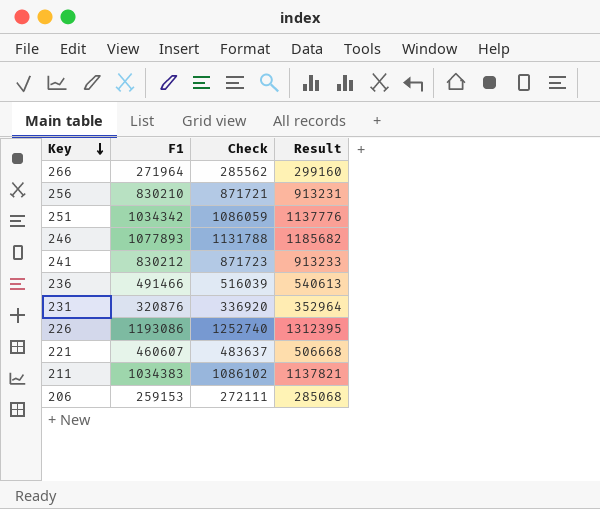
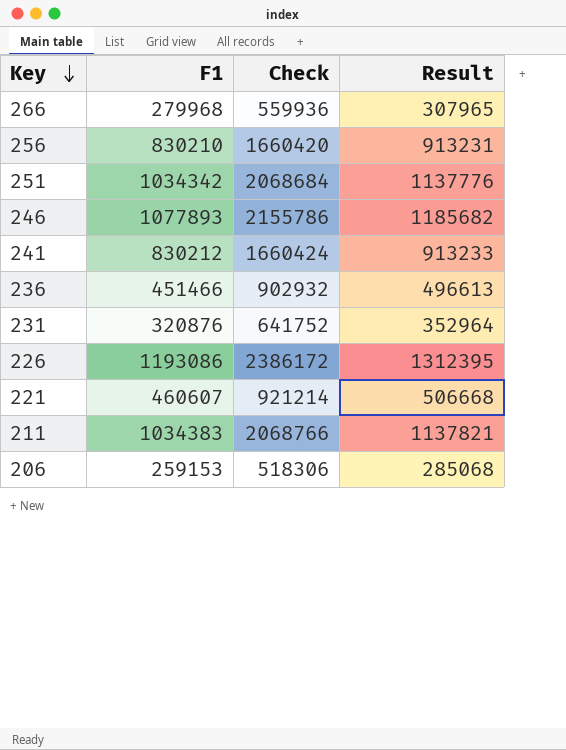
column Check | formula: [F1] * 1.05 -> [F1] * 2
266 | F1: 271964 -> 279968
266 | Result: 299160 -> 307965
236 | F1: 491466 -> 451466
236 | Result: 540613 -> 496613

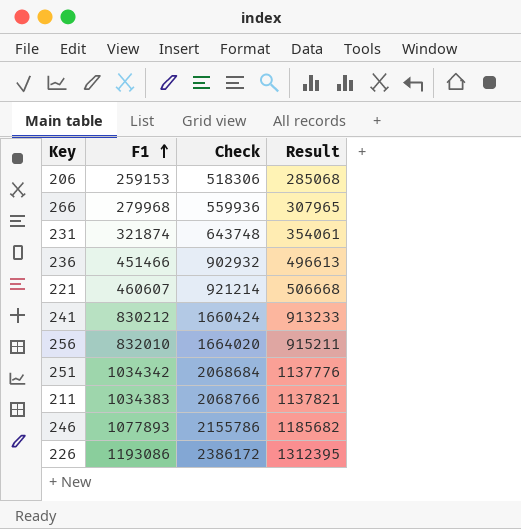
row order: Key descending -> F1 ascending
231 | F1: 320876 -> 321874
231 | Check: 641752 -> 643748
231 | Result: 352964 -> 354061
256 | F1: 830210 -> 832010
256 | Check: 1660420 -> 1664020
256 | Result: 913231 -> 915211

